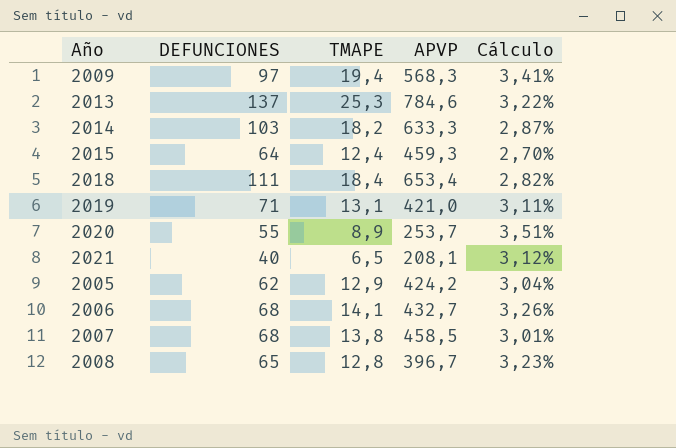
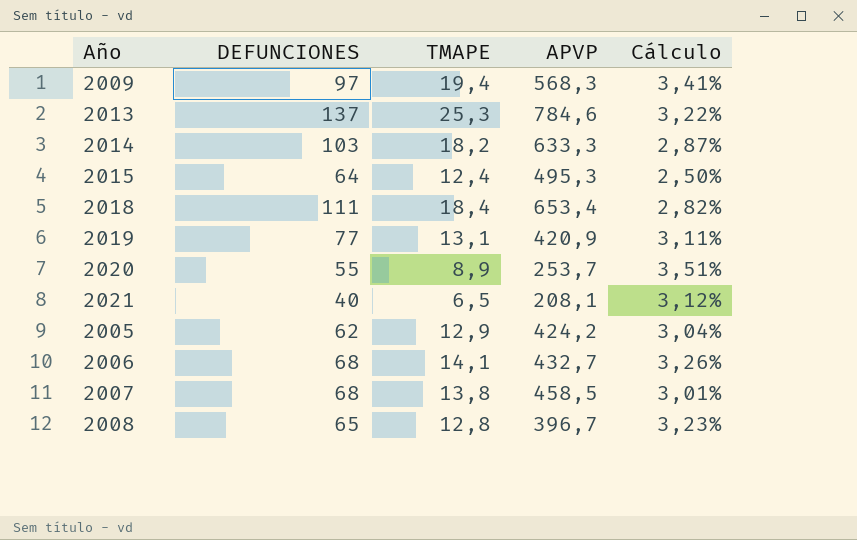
2015 | APVP: 459,3 -> 495,3
2015 | Cálculo: 2,70% -> 2,50%
2019 | DEFUNCIONES: 71 -> 77
2019 | APVP: 421,0 -> 420,9

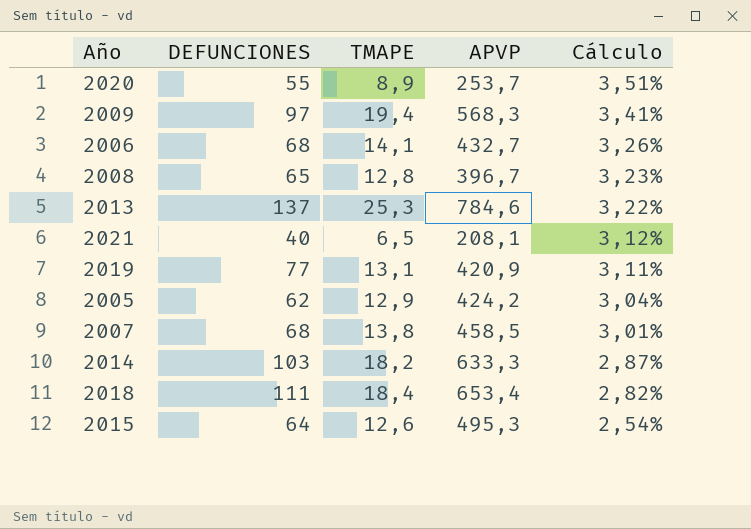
row order: none -> Cálculo descending
2015 | TMAPE: 12,4 -> 12,6
2015 | Cálculo: 2,50% -> 2,54%

